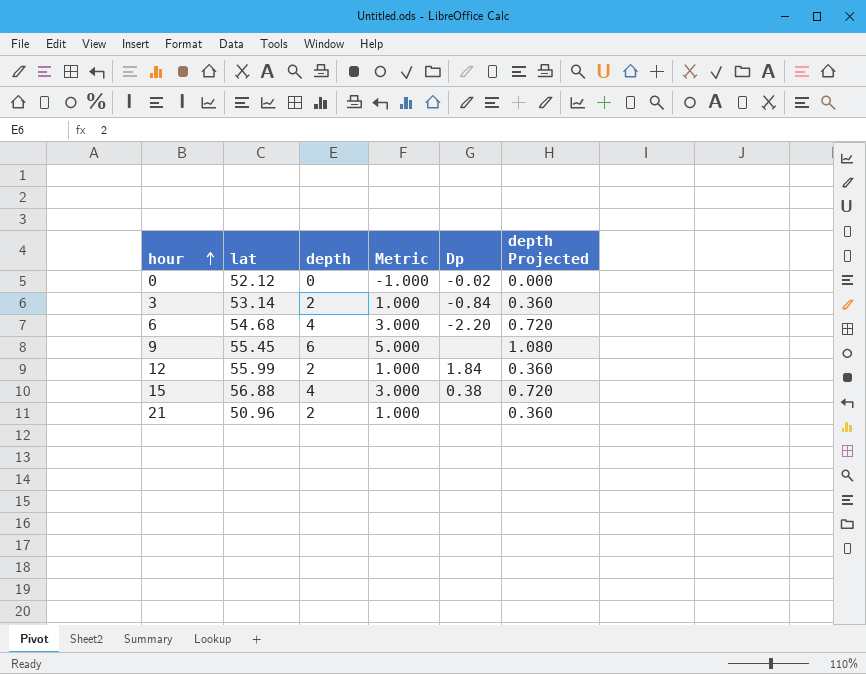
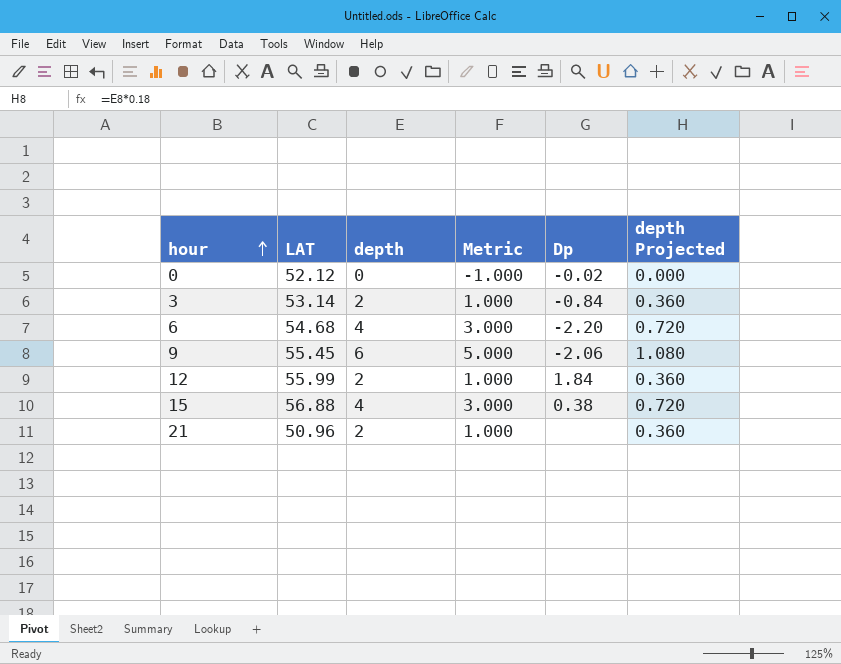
column name: lat -> LAT
9 | Dp: none -> -2.06

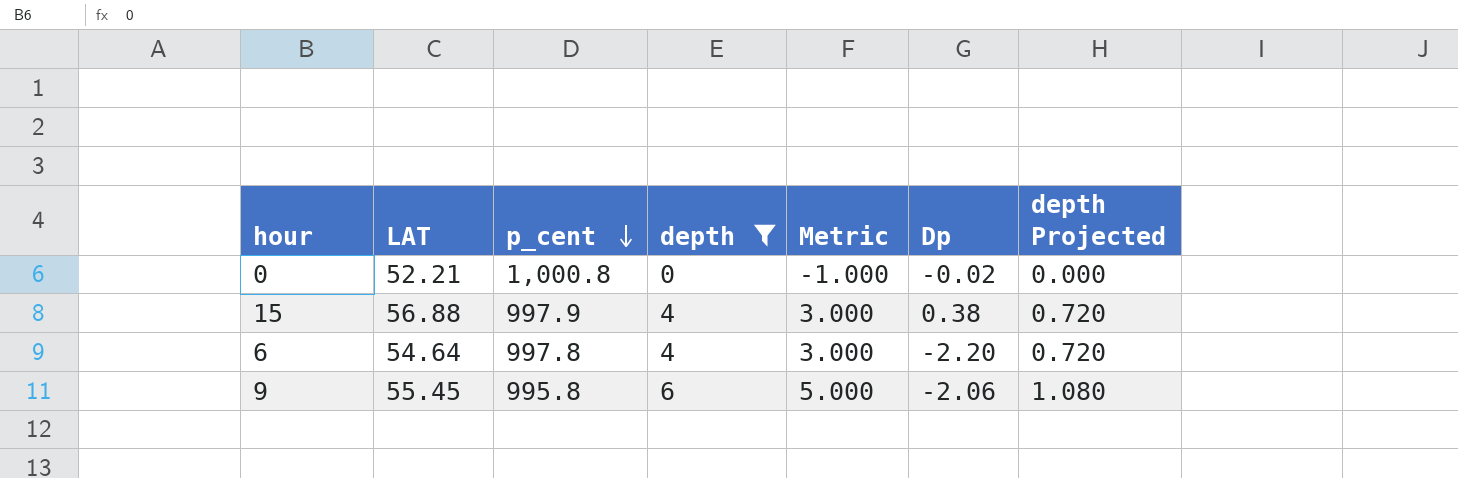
filter: none -> depth != 2
row order: hour ascending -> p_cent descending
column p_cent | position: none -> 3
0 | LAT: 52.12 -> 52.21
6 | LAT: 54.68 -> 54.64

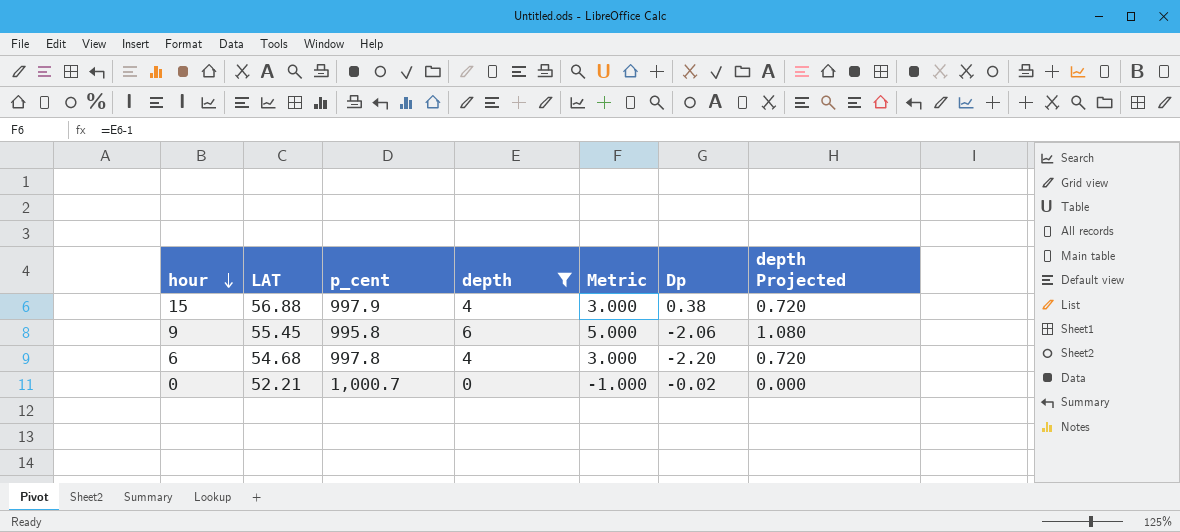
row order: p_cent descending -> hour descending
6 | LAT: 54.64 -> 54.68
0 | p_cent: 1,000.8 -> 1,000.7

